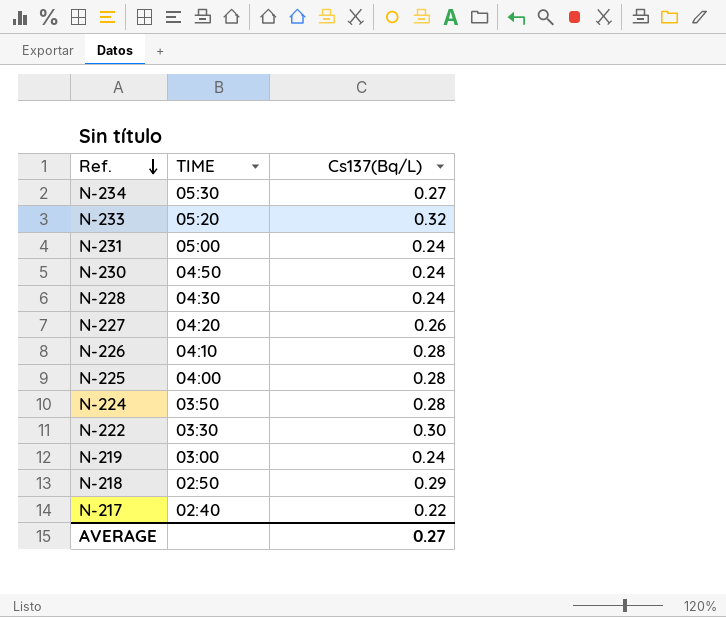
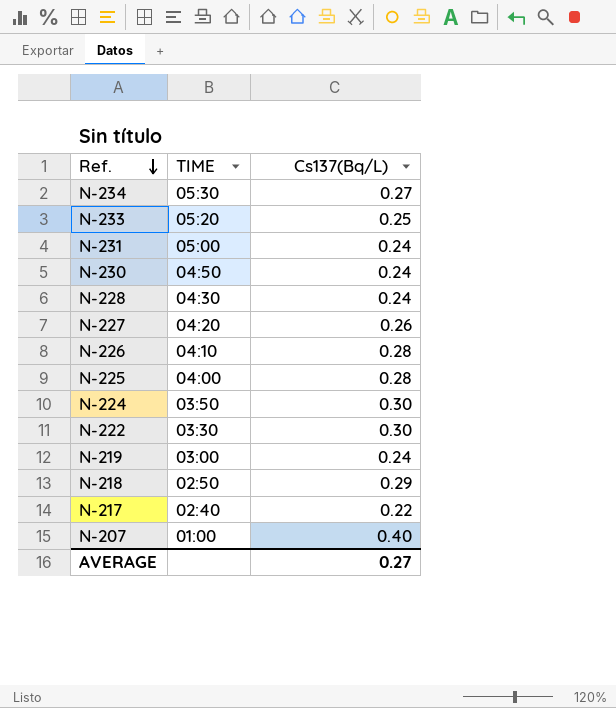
N-233 | Cs137(Bq/L): 0.32 -> 0.25
N-224 | Cs137(Bq/L): 0.28 -> 0.30
row N-207: none -> 01:00 | 0.40

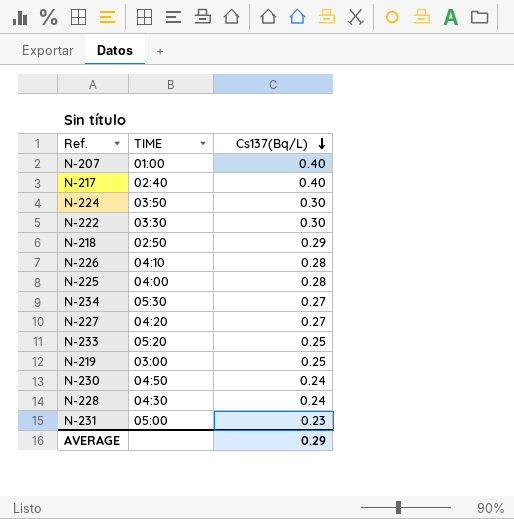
row order: Ref. descending -> Cs137(Bq/L) descending
N-217 | Cs137(Bq/L): 0.22 -> 0.40
N-227 | Cs137(Bq/L): 0.26 -> 0.27
N-219 | Cs137(Bq/L): 0.24 -> 0.25
N-231 | Cs137(Bq/L): 0.24 -> 0.23
AVERAGE | Cs137(Bq/L): 0.27 -> 0.29

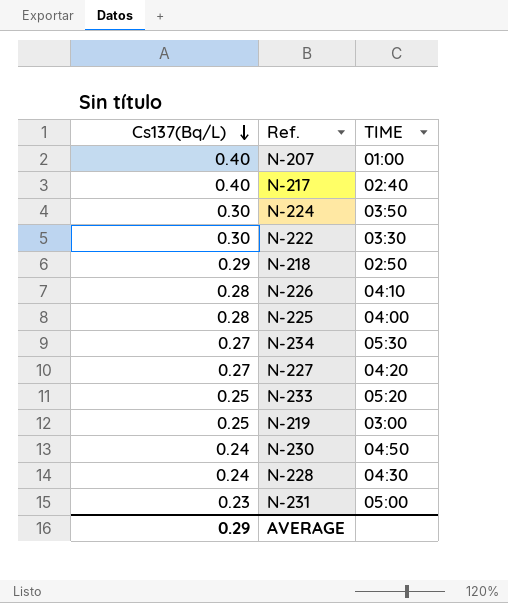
column Cs137(Bq/L) | position: 3 -> 1

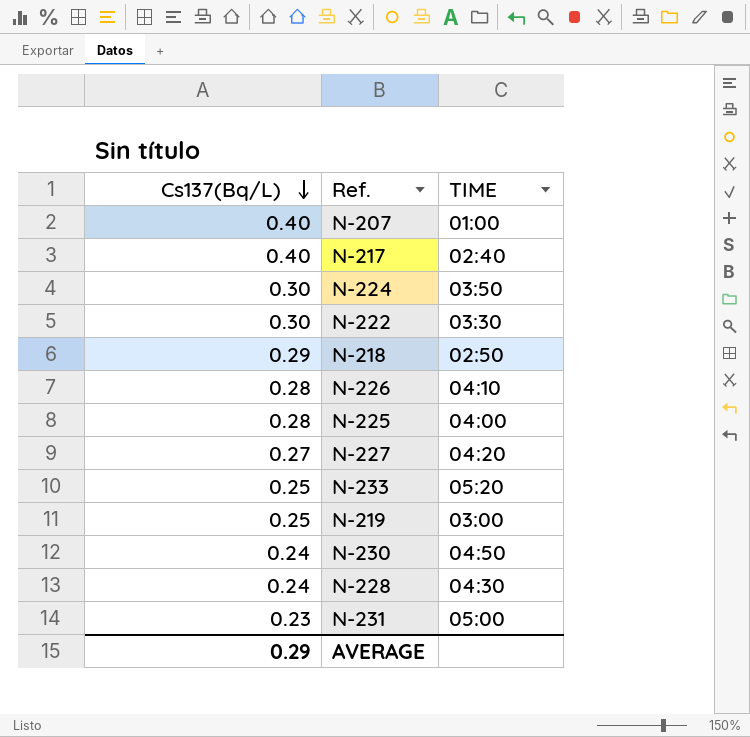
row N-234: 0.27 | 05:30 -> none

